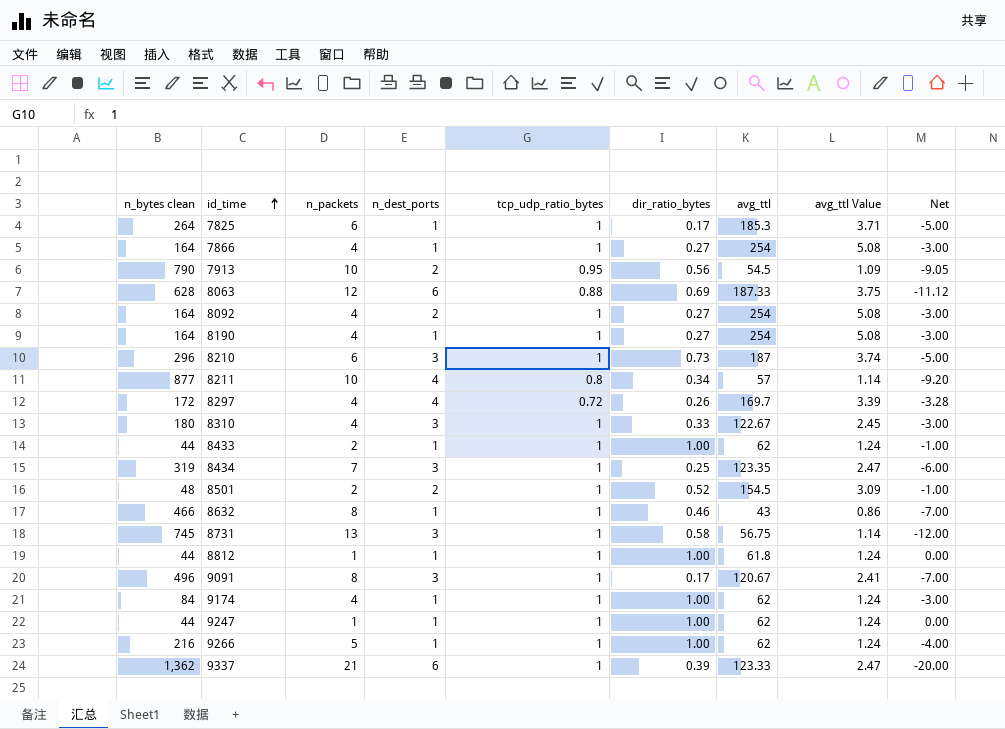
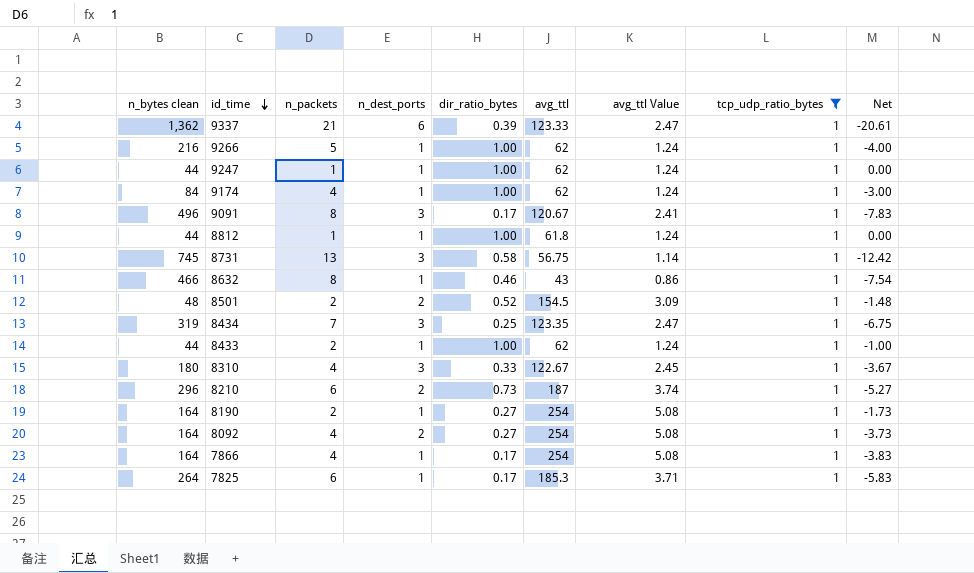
filter: none -> tcp_udp_ratio_bytes = 1
row order: id_time ascending -> id_time descending
column tcp_udp_ratio_bytes | position: 5 -> 8
column Net | formula: [tcp_udp_ratio_bytes] - [n_packets] -> [dir_ratio_bytes] - [n_packets]
8210 | n_dest_ports: 3 -> 2
8190 | n_packets: 4 -> 2
7866 | dir_ratio_bytes: 0.27 -> 0.17

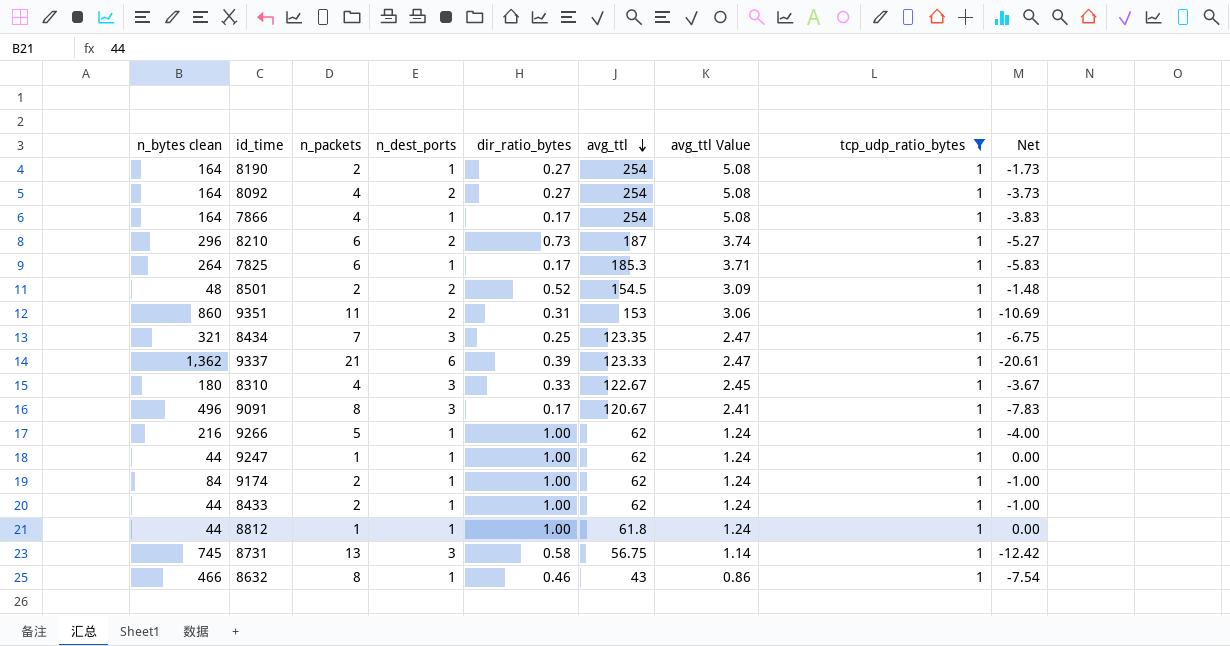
row order: id_time descending -> avg_ttl descending
row 9351: none -> 860 | 11 | 2 | 0.31 | 153 | 3.06 | 1 | -10.69
8434 | n_bytes clean: 319 -> 321
9174 | n_packets: 4 -> 2
9174 | Net: -3.00 -> -1.00

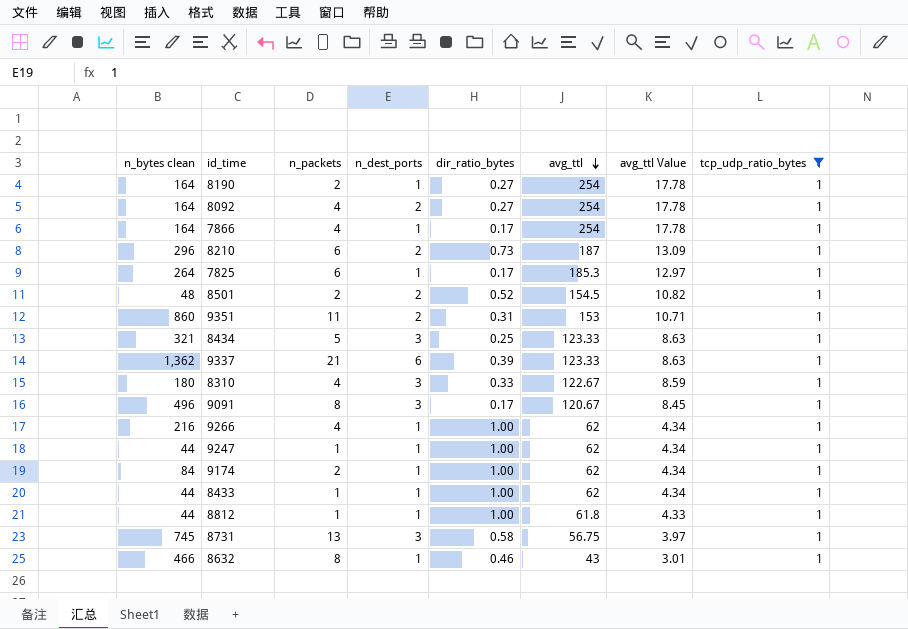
column Net | formula: [dir_ratio_bytes] - [n_packets] -> none
column avg_ttl Value | formula: [avg_ttl] * 0.02 -> [avg_ttl] * 0.07
8434 | n_packets: 7 -> 5
8434 | avg_ttl: 123.35 -> 123.33
9266 | n_packets: 5 -> 4
8433 | n_packets: 2 -> 1

